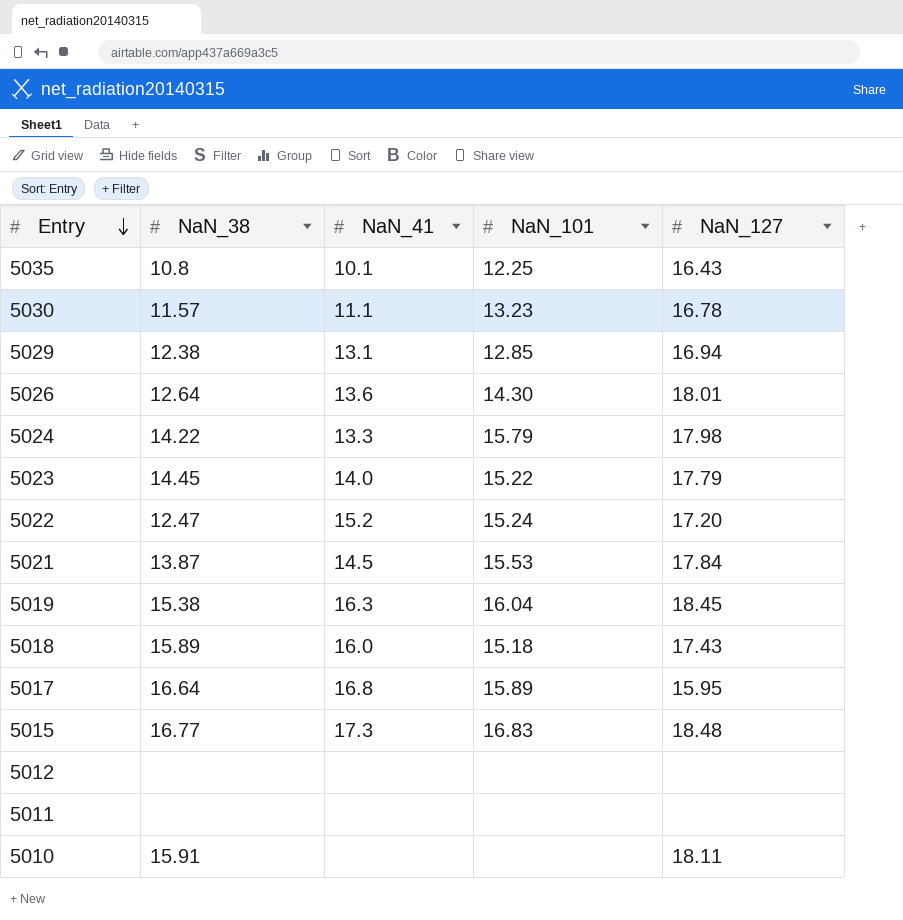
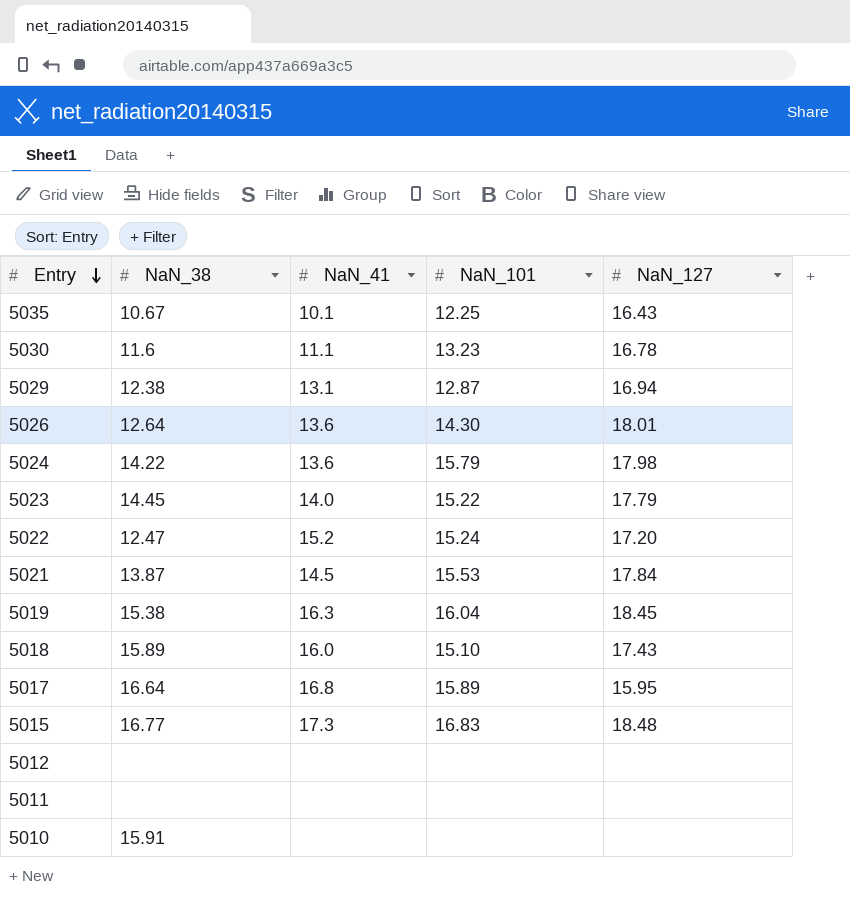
5035 | NaN_38: 10.8 -> 10.67
5030 | NaN_38: 11.57 -> 11.6
5029 | NaN_101: 12.85 -> 12.87
5024 | NaN_41: 13.3 -> 13.6
5018 | NaN_101: 15.18 -> 15.10
5010 | NaN_127: 18.11 -> none

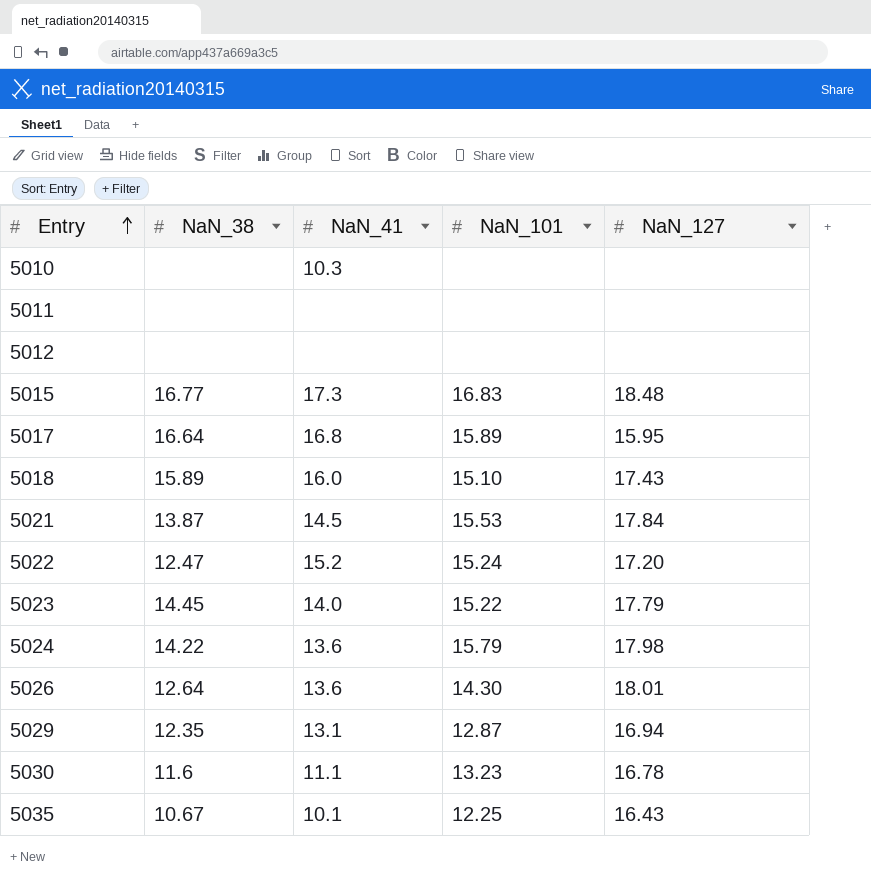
row order: Entry descending -> Entry ascending
row 5019: 15.38 | 16.3 | 16.04 | 18.45 -> none
5010 | NaN_38: 15.91 -> none
5010 | NaN_41: none -> 10.3
5029 | NaN_38: 12.38 -> 12.35

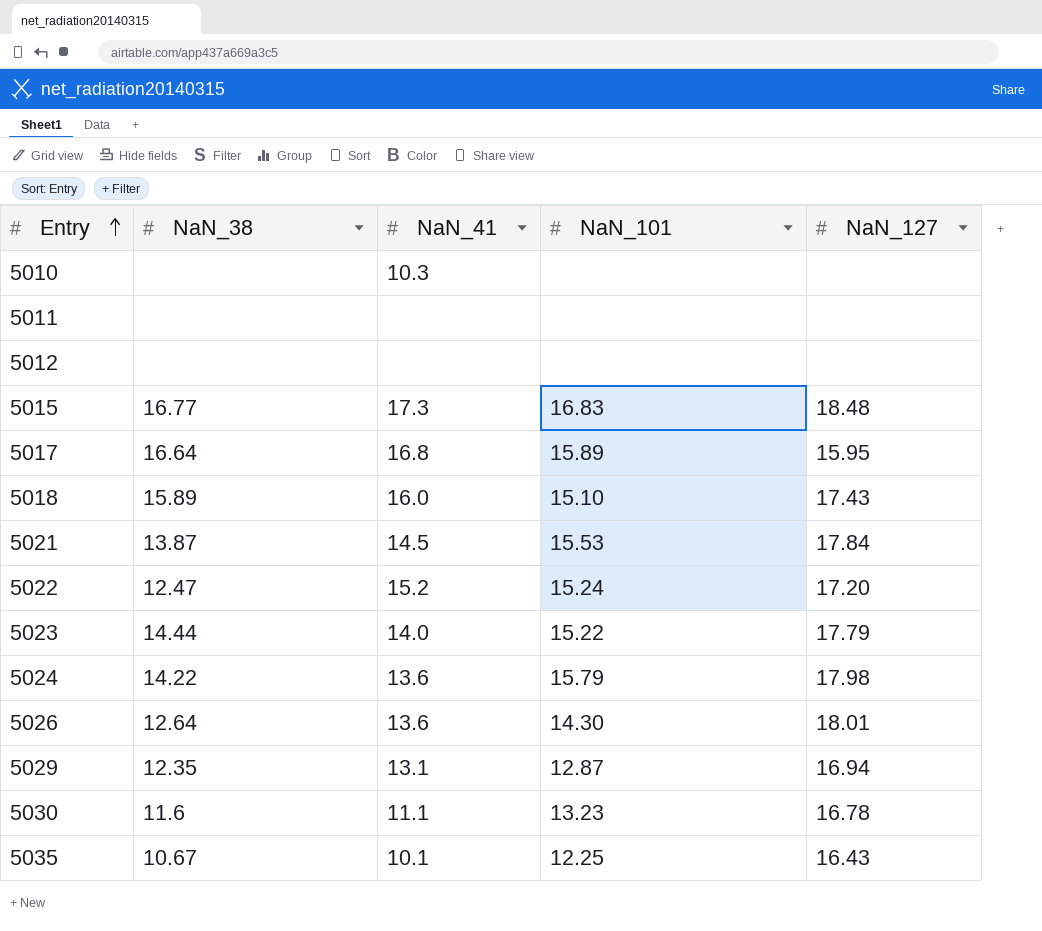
5023 | NaN_38: 14.45 -> 14.44

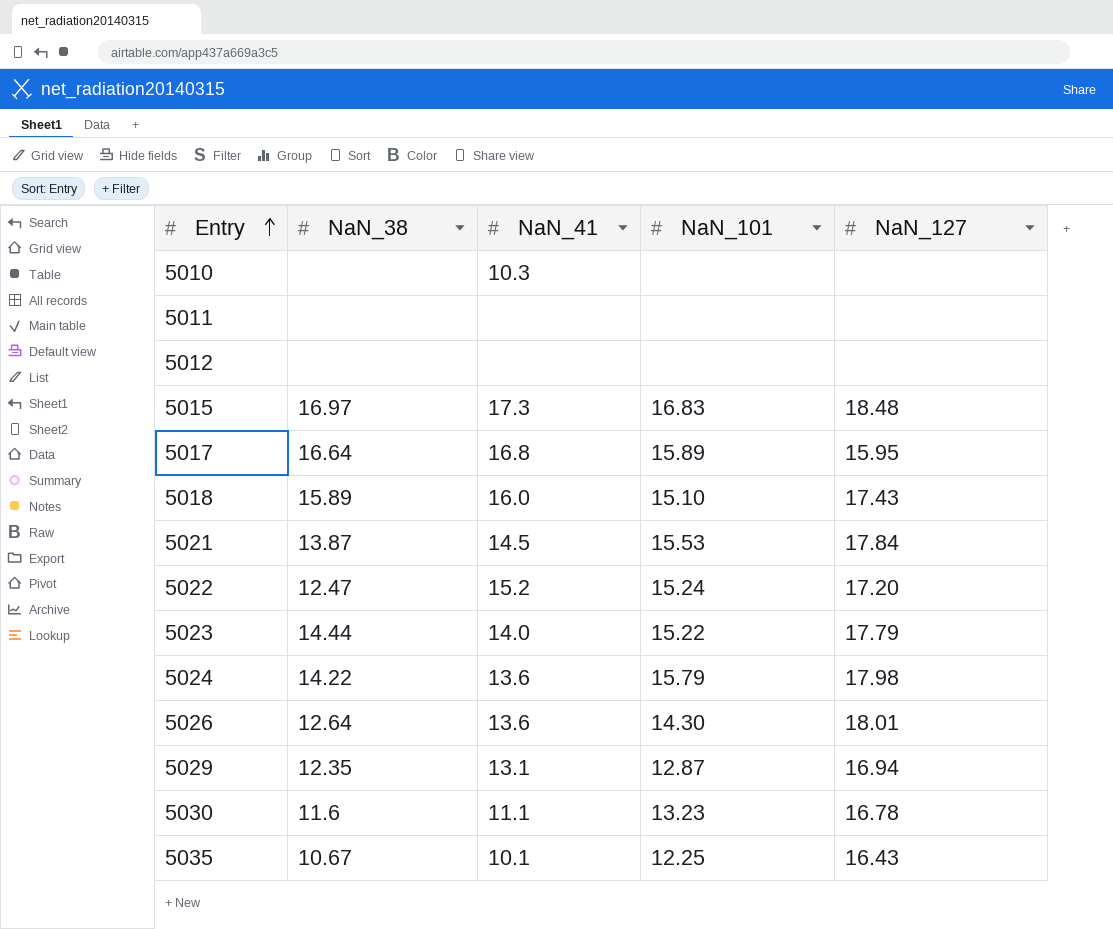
5015 | NaN_38: 16.77 -> 16.97

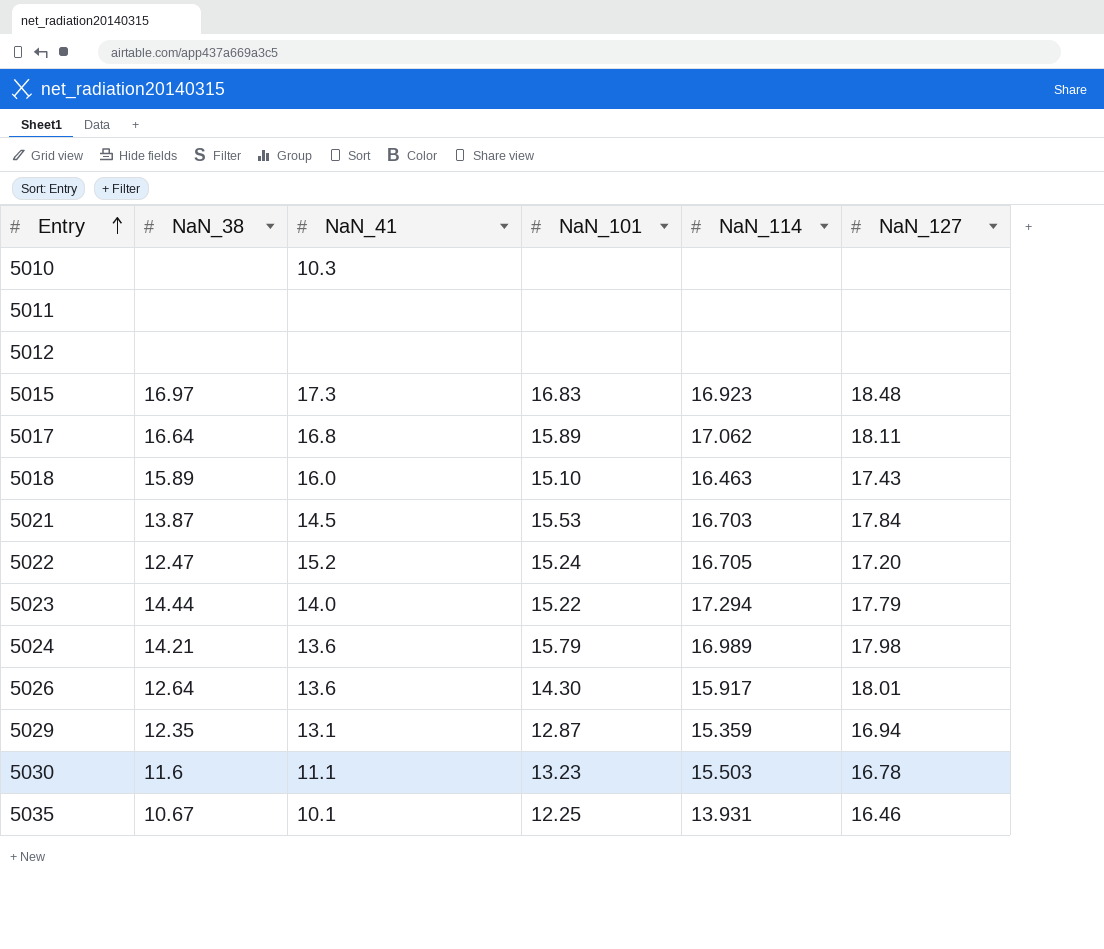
column NaN_114 | position: none -> 5
5017 | NaN_127: 15.95 -> 18.11
5024 | NaN_38: 14.22 -> 14.21
5035 | NaN_127: 16.43 -> 16.46

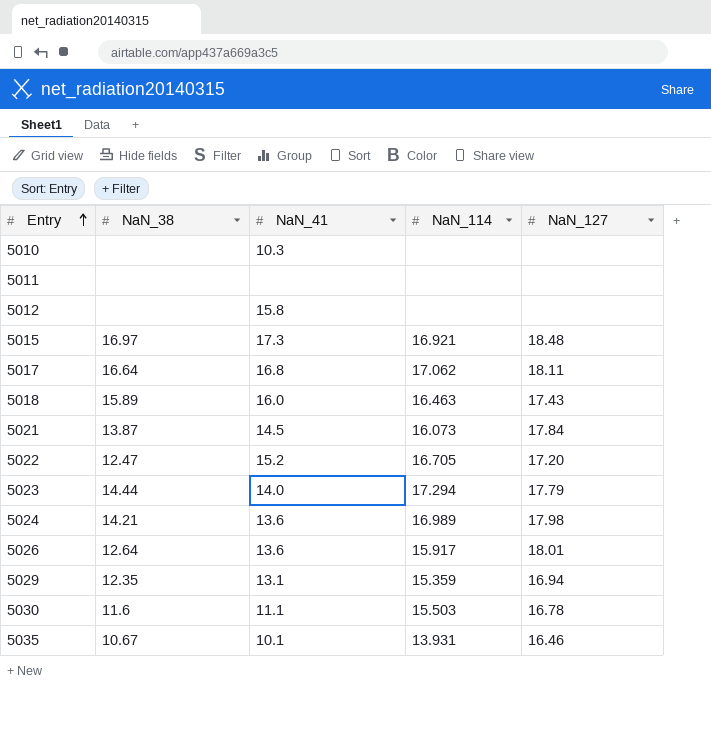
column NaN_101 | position: 4 -> none
5012 | NaN_41: none -> 15.8
5015 | NaN_114: 16.923 -> 16.921
5021 | NaN_114: 16.703 -> 16.073

